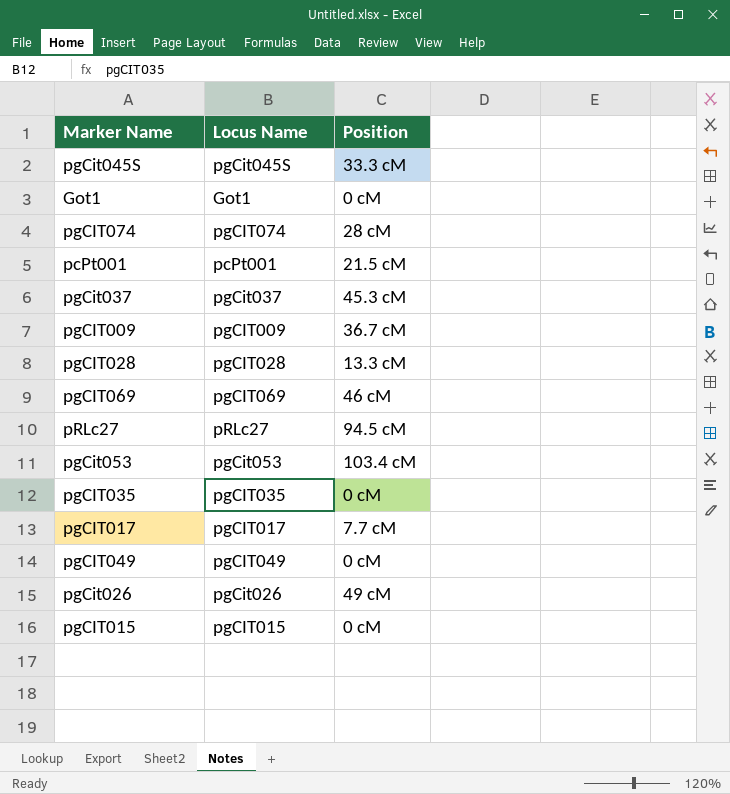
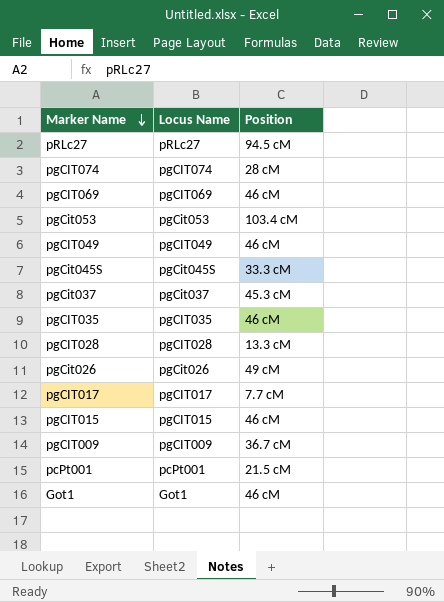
row order: none -> Marker Name descending
pgCIT049 | Position: 0 cM -> 46 cM
pgCIT035 | Position: 0 cM -> 46 cM
pgCIT015 | Position: 0 cM -> 46 cM
Got1 | Position: 0 cM -> 46 cM

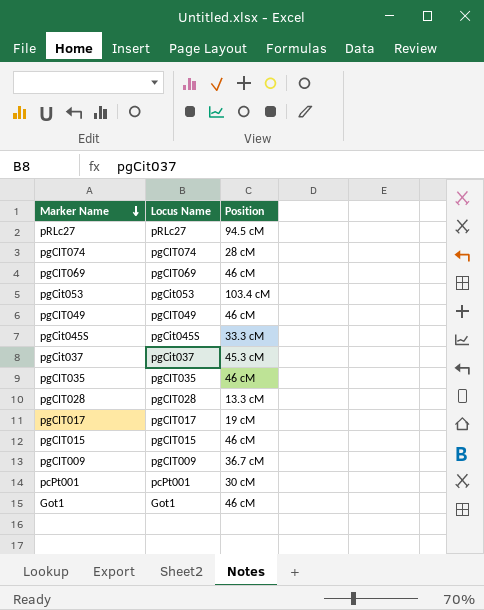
row pgCit026: pgCit026 | 49 cM -> none
pgCIT017 | Position: 7.7 cM -> 19 cM
pcPt001 | Position: 21.5 cM -> 30 cM

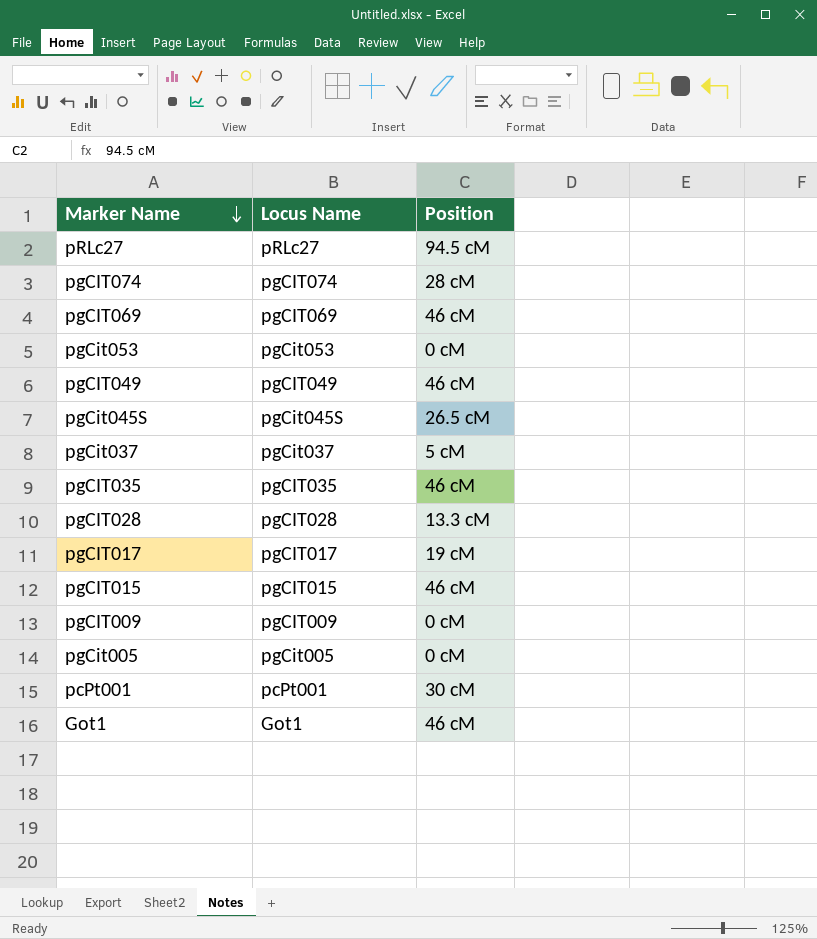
pgCit053 | Position: 103.4 cM -> 0 cM
pgCit045S | Position: 33.3 cM -> 26.5 cM
pgCit037 | Position: 45.3 cM -> 5 cM
pgCIT009 | Position: 36.7 cM -> 0 cM
row pgCit005: none -> pgCit005 | 0 cM

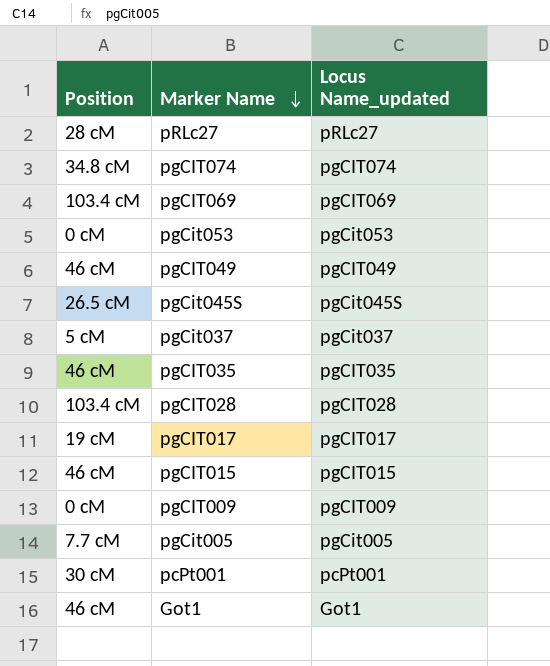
column Position | position: 3 -> 1
column name: Locus Name -> Locus Name_updated
pRLc27 | Position: 94.5 cM -> 28 cM
pgCIT074 | Position: 28 cM -> 34.8 cM
pgCIT069 | Position: 46 cM -> 103.4 cM
pgCIT028 | Position: 13.3 cM -> 103.4 cM
pgCit005 | Position: 0 cM -> 7.7 cM

